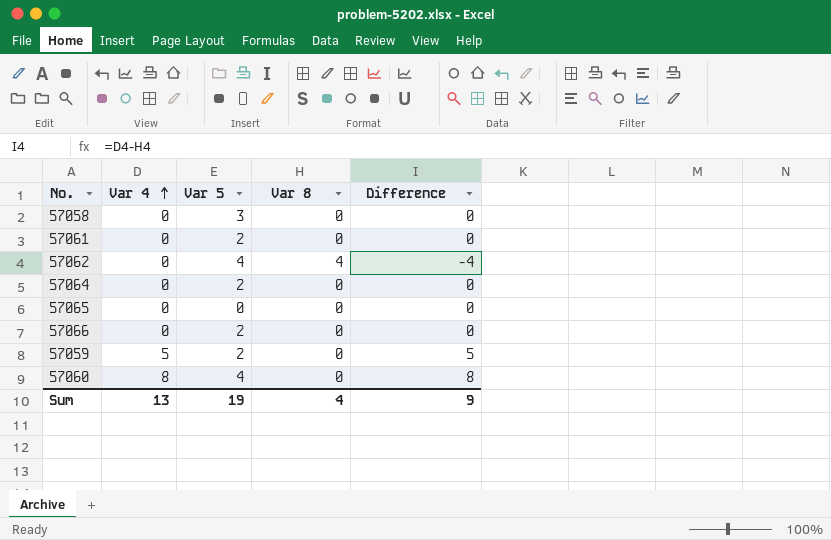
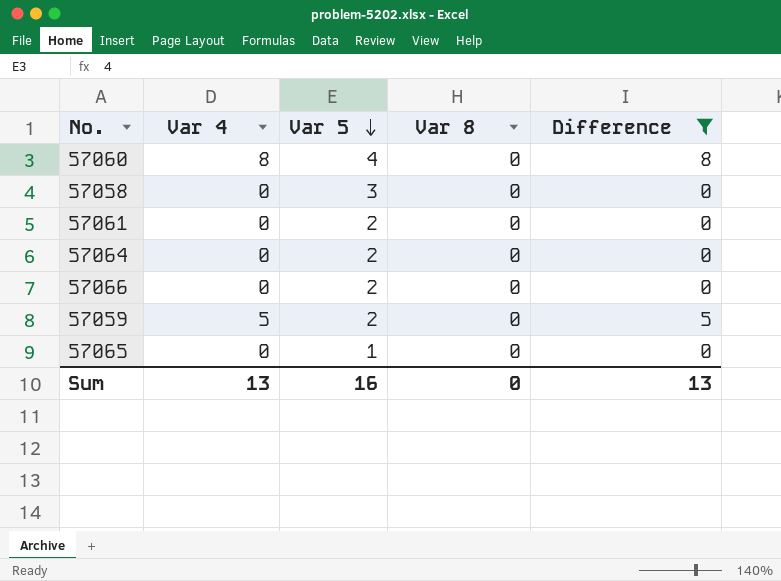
filter: none -> Difference != -4
row order: Var 4 ascending -> Var 5 descending
57065 | Var 5: 0 -> 1
Sum | Var 5: 19 -> 16
Sum | Var 8: 4 -> 0
Sum | Difference: 9 -> 13

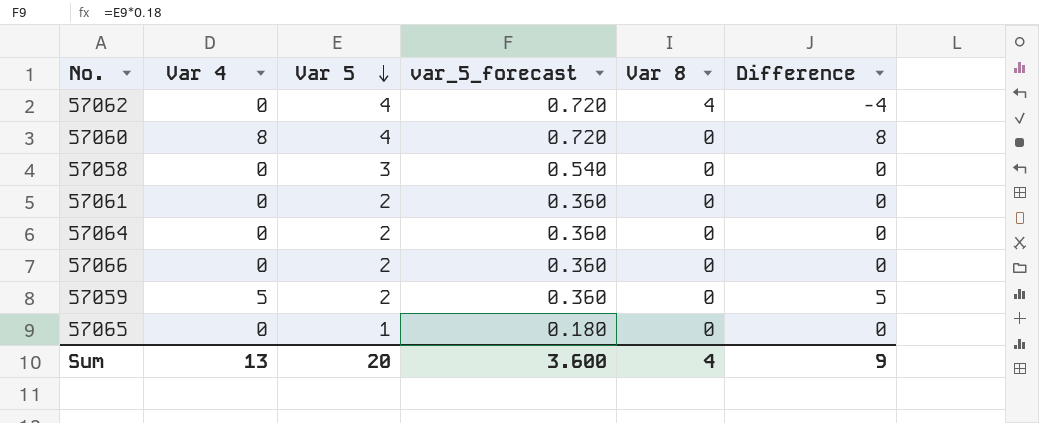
filter: Difference != -4 -> none
column var_5_forecast | formula: none -> [Var 5] * 0.18
Sum | Var 5: 16 -> 20
Sum | Var 8: 0 -> 4
Sum | Difference: 13 -> 9

